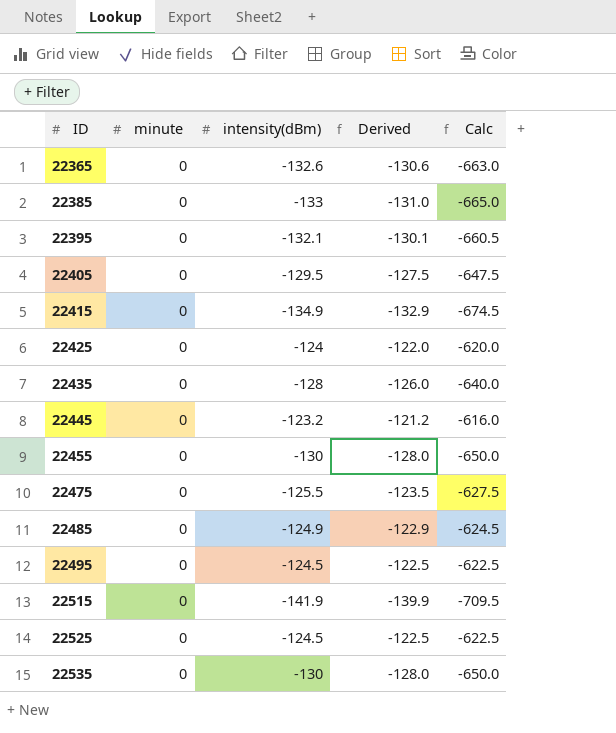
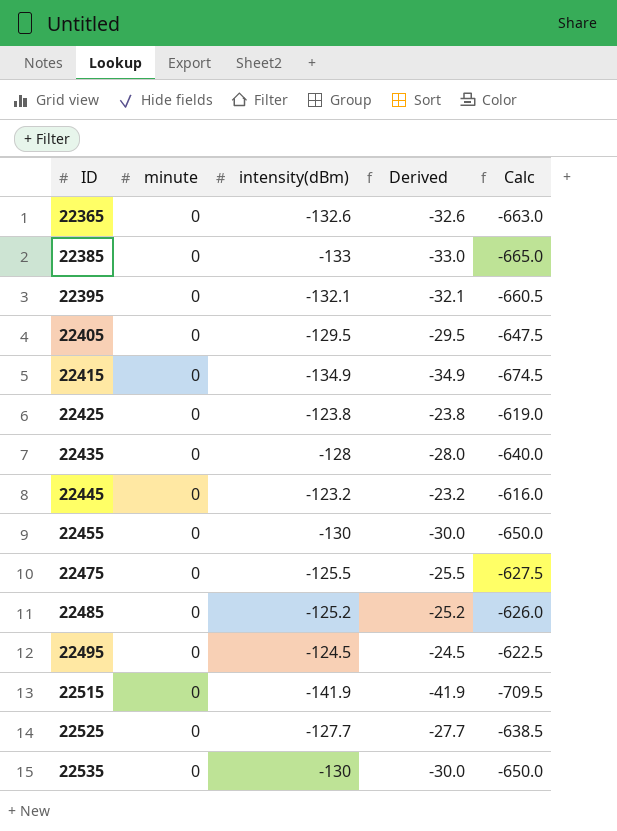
column Derived | formula: [intensity(dBm)] + 2 -> [intensity(dBm)] + 100
22425 | intensity(dBm): -124 -> -123.8
22425 | Calc: -620.0 -> -619.0
22485 | intensity(dBm): -124.9 -> -125.2
22485 | Calc: -624.5 -> -626.0
22525 | intensity(dBm): -124.5 -> -127.7
22525 | Calc: -622.5 -> -638.5

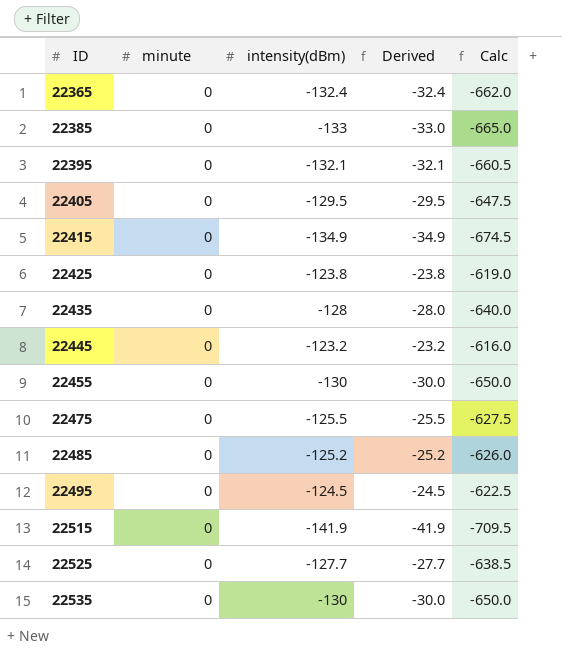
22365 | intensity(dBm): -132.6 -> -132.4
22365 | Derived: -32.6 -> -32.4
22365 | Calc: -663.0 -> -662.0

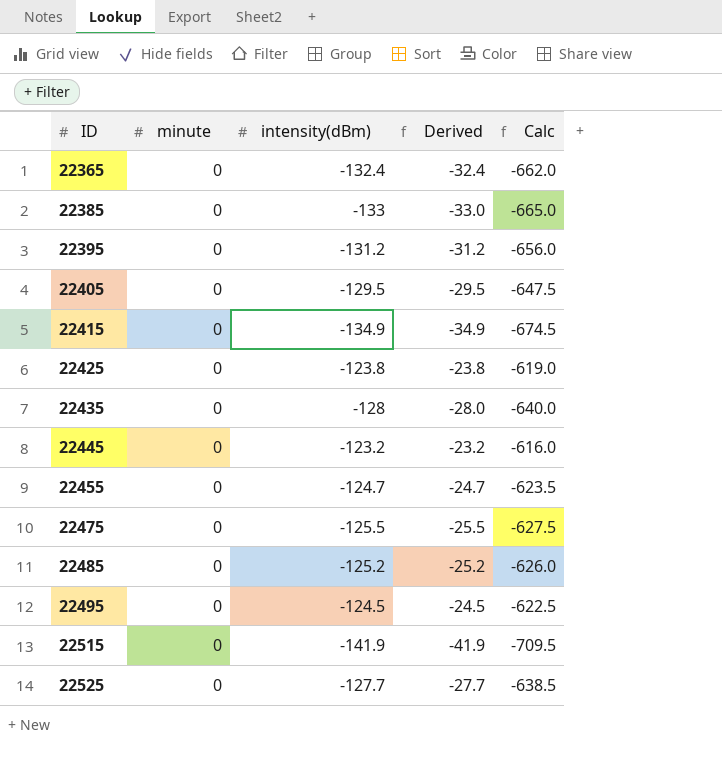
row 22535: 0 | -130 | -30.0 | -650.0 -> none
22395 | intensity(dBm): -132.1 -> -131.2
22395 | Derived: -32.1 -> -31.2
22395 | Calc: -660.5 -> -656.0
22455 | intensity(dBm): -130 -> -124.7
22455 | Derived: -30.0 -> -24.7
22455 | Calc: -650.0 -> -623.5

